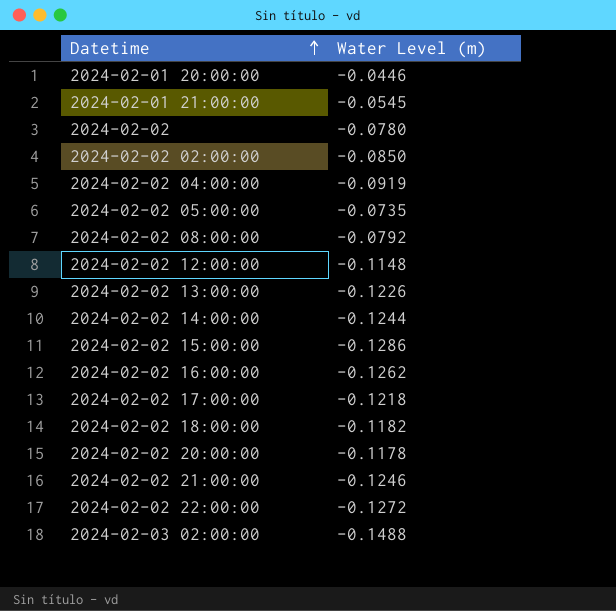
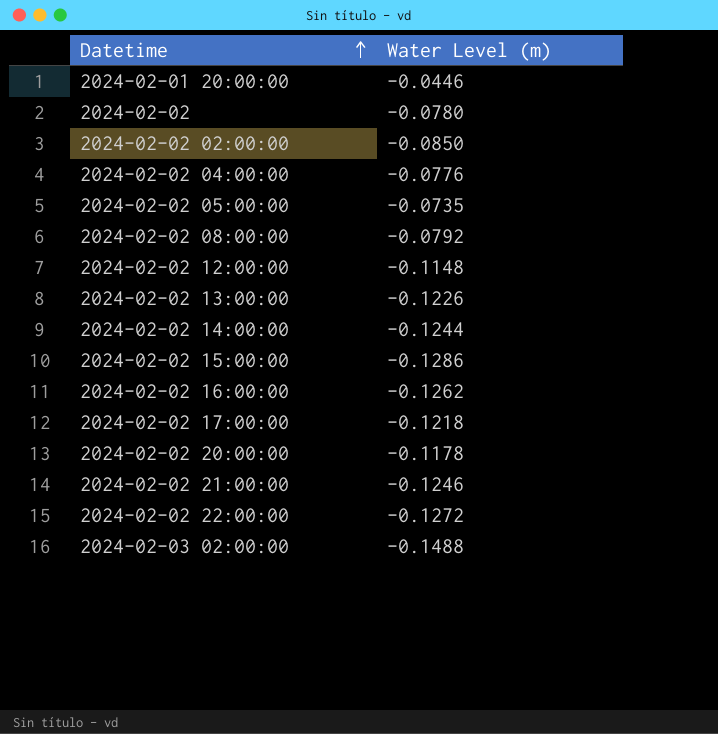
row 2024-02-01 21:00:00: -0.0545 -> none
row 2024-02-02 18:00:00: -0.1182 -> none
2024-02-02 04:00:00 | Water Level (m): -0.0919 -> -0.0776

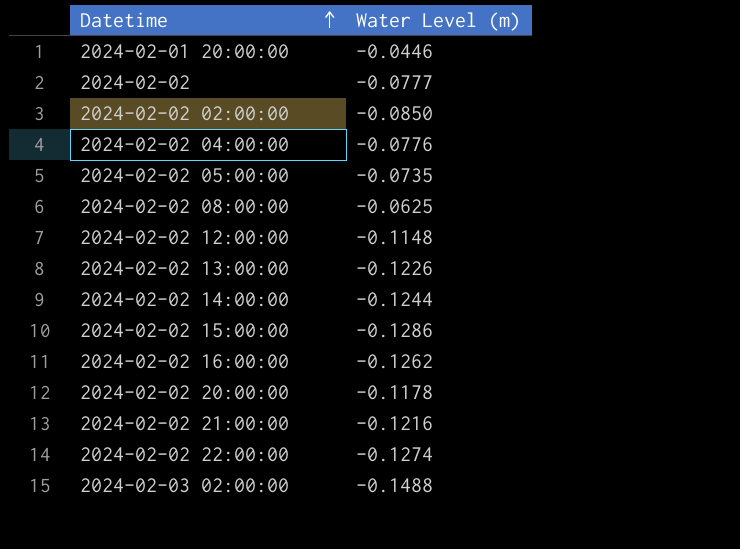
row 2024-02-02 17:00:00: -0.1218 -> none
2024-02-02 | Water Level (m): -0.0780 -> -0.0777
2024-02-02 08:00:00 | Water Level (m): -0.0792 -> -0.0625
2024-02-02 21:00:00 | Water Level (m): -0.1246 -> -0.1216
2024-02-02 22:00:00 | Water Level (m): -0.1272 -> -0.1274

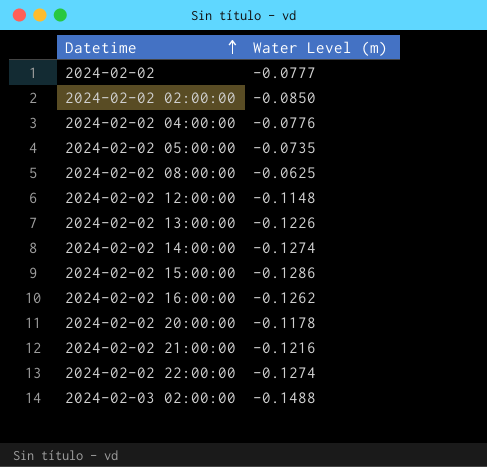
row 2024-02-01 20:00:00: -0.0446 -> none
2024-02-02 14:00:00 | Water Level (m): -0.1244 -> -0.1274

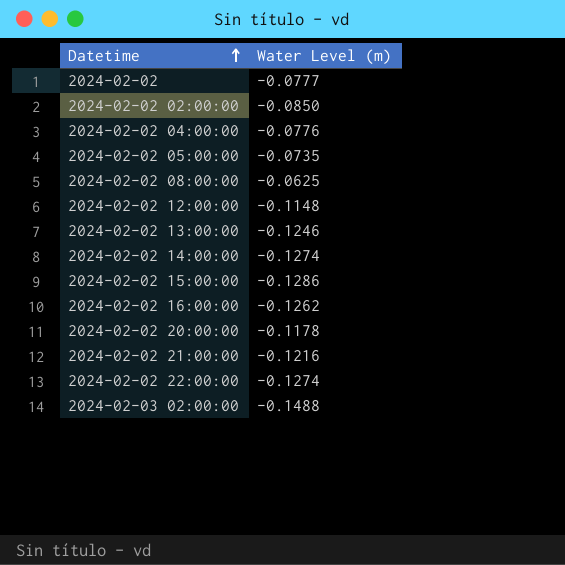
2024-02-02 13:00:00 | Water Level (m): -0.1226 -> -0.1246

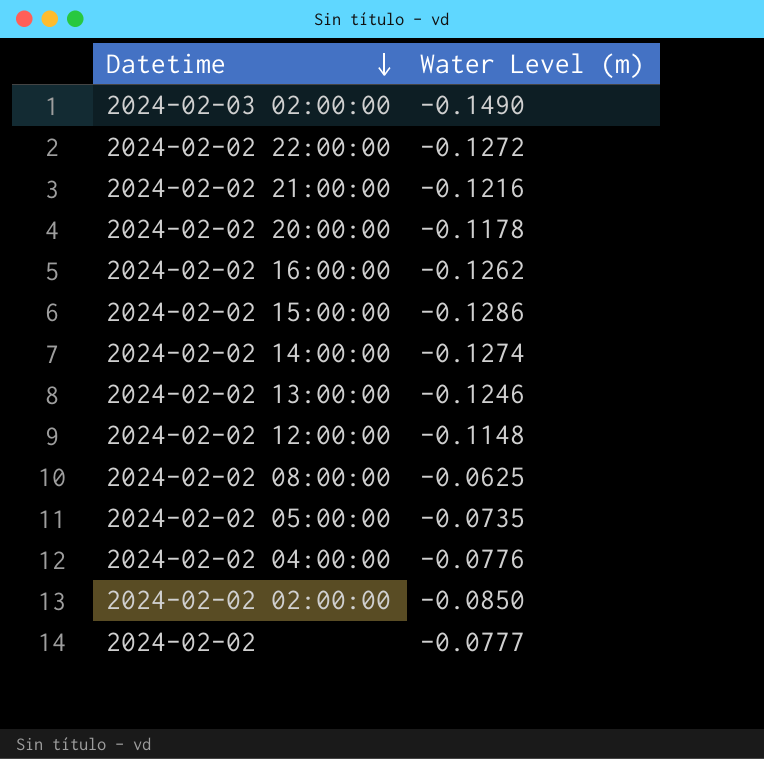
row order: Datetime ascending -> Datetime descending
2024-02-03 02:00:00 | Water Level (m): -0.1488 -> -0.1490
2024-02-02 22:00:00 | Water Level (m): -0.1274 -> -0.1272

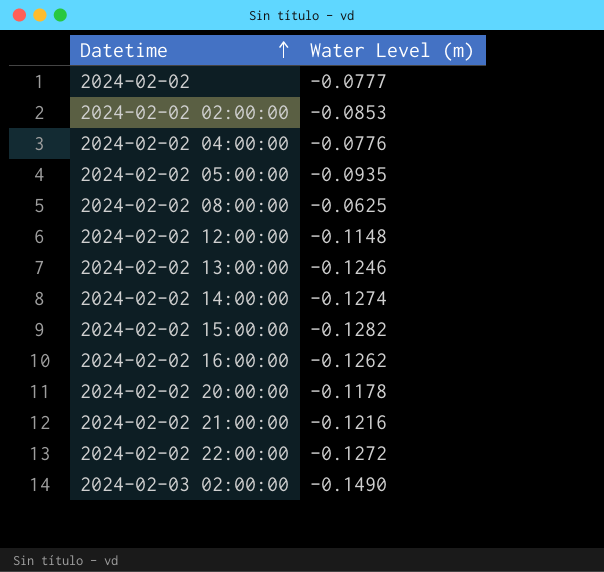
row order: Datetime descending -> Datetime ascending
2024-02-02 02:00:00 | Water Level (m): -0.0850 -> -0.0853
2024-02-02 05:00:00 | Water Level (m): -0.0735 -> -0.0935
2024-02-02 15:00:00 | Water Level (m): -0.1286 -> -0.1282

